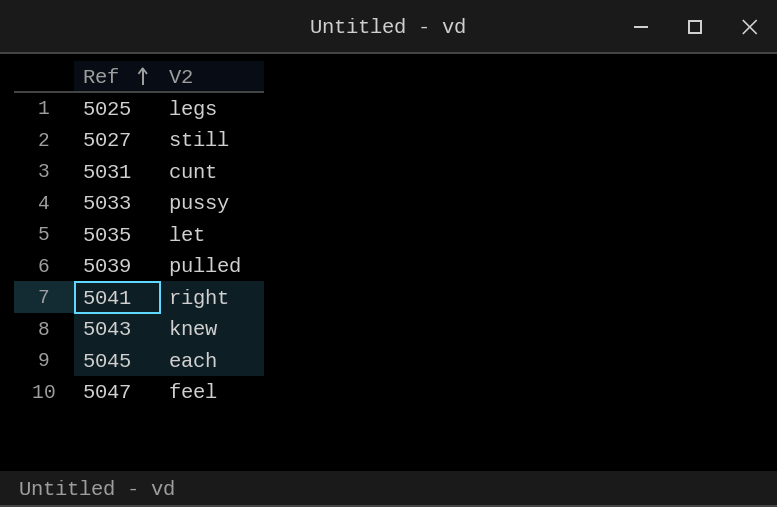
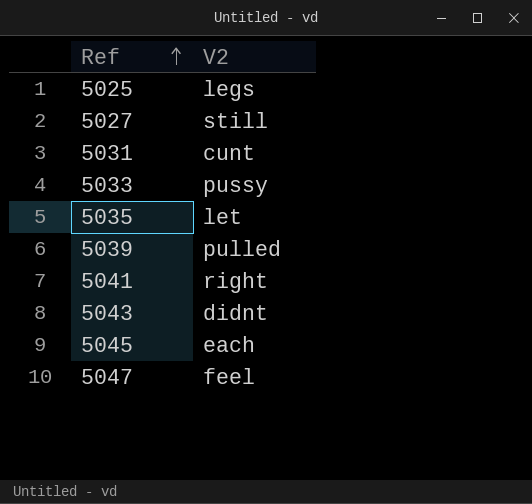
5043 | V2: knew -> didnt

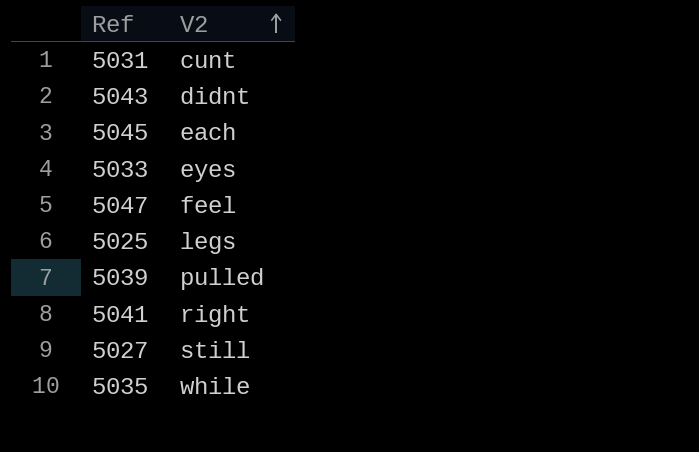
row order: Ref ascending -> V2 ascending
5033 | V2: pussy -> eyes
5035 | V2: let -> while

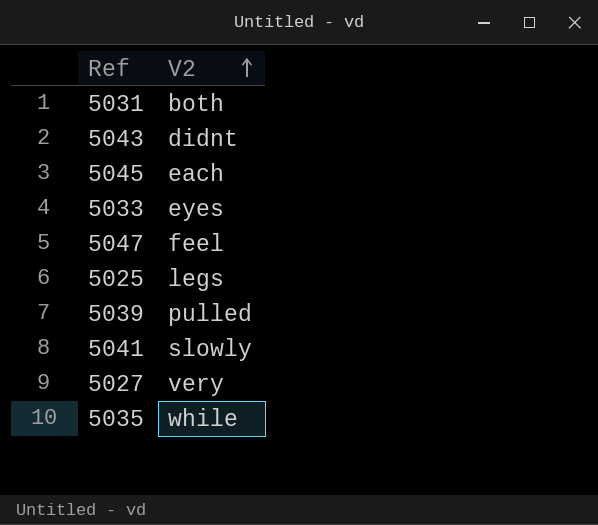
5031 | V2: cunt -> both
5041 | V2: right -> slowly
5027 | V2: still -> very

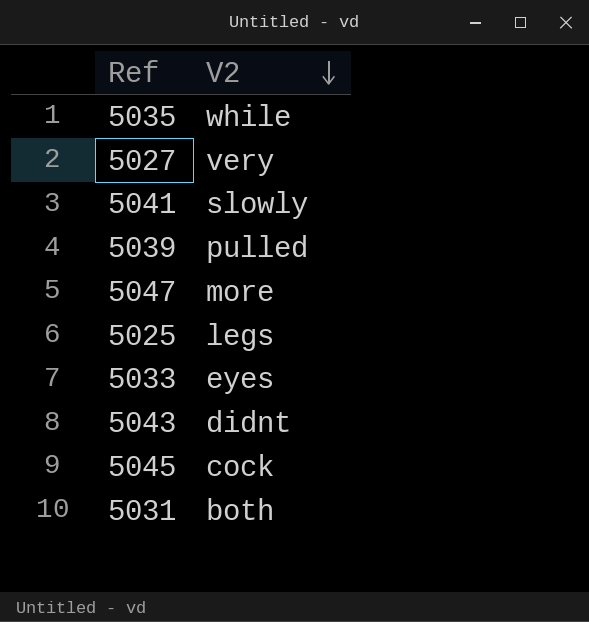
row order: V2 ascending -> V2 descending
5047 | V2: feel -> more
5045 | V2: each -> cock

